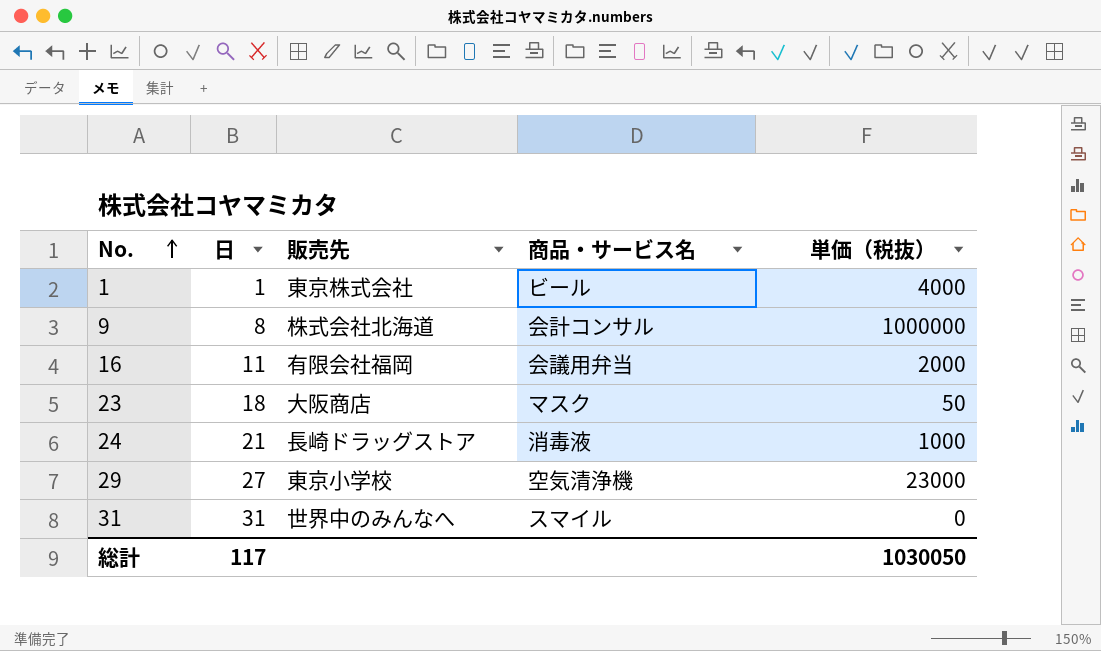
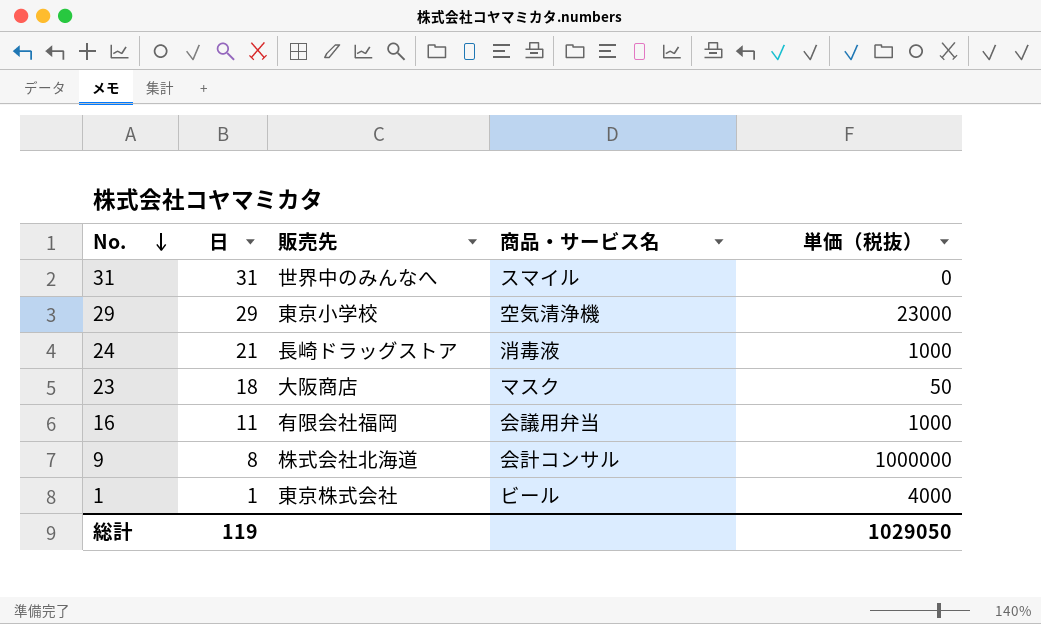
row order: No. ascending -> No. descending
29 | 日: 27 -> 29
16 | 単価（税抜）: 2000 -> 1000
総計 | 日: 117 -> 119
総計 | 単価（税抜）: 1030050 -> 1029050

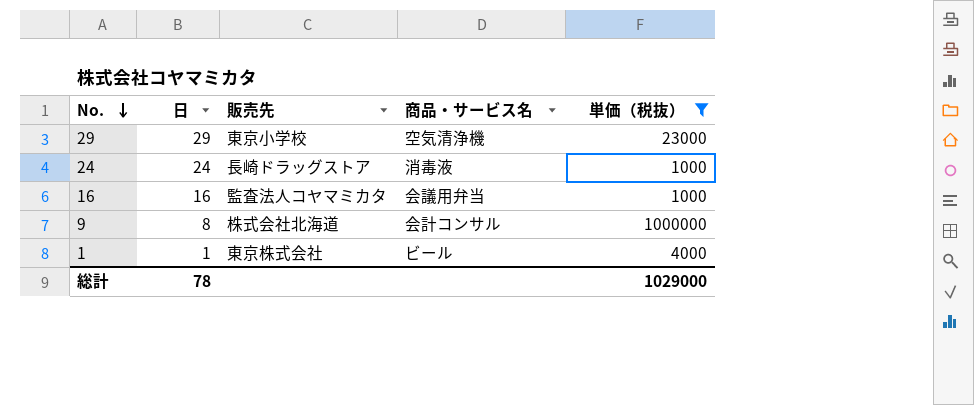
filter: none -> 単価（税抜） >= 1000
24 | 日: 21 -> 24
16 | 日: 11 -> 16
16 | 販売先: 有限会社福岡 -> 監査法人コヤマミカタ
総計 | 日: 119 -> 78
総計 | 単価（税抜）: 1029050 -> 1029000

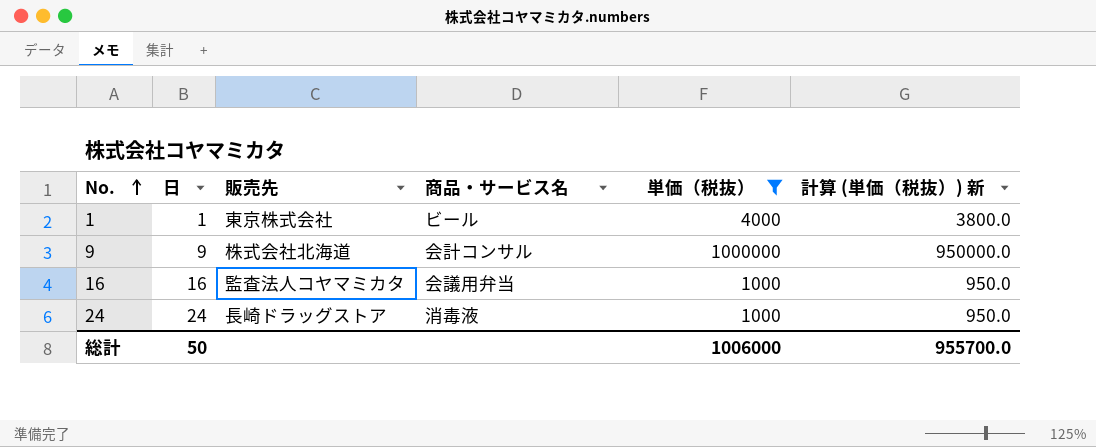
row order: No. descending -> No. ascending
column 計算 (単価（税抜）) 新 | formula: none -> [単価（税抜）] * 0.95
row 29: 29 | 東京小学校 | 空気清浄機 | 23000 -> none
9 | 日: 8 -> 9
総計 | 日: 78 -> 50
総計 | 単価（税抜）: 1029000 -> 1006000

